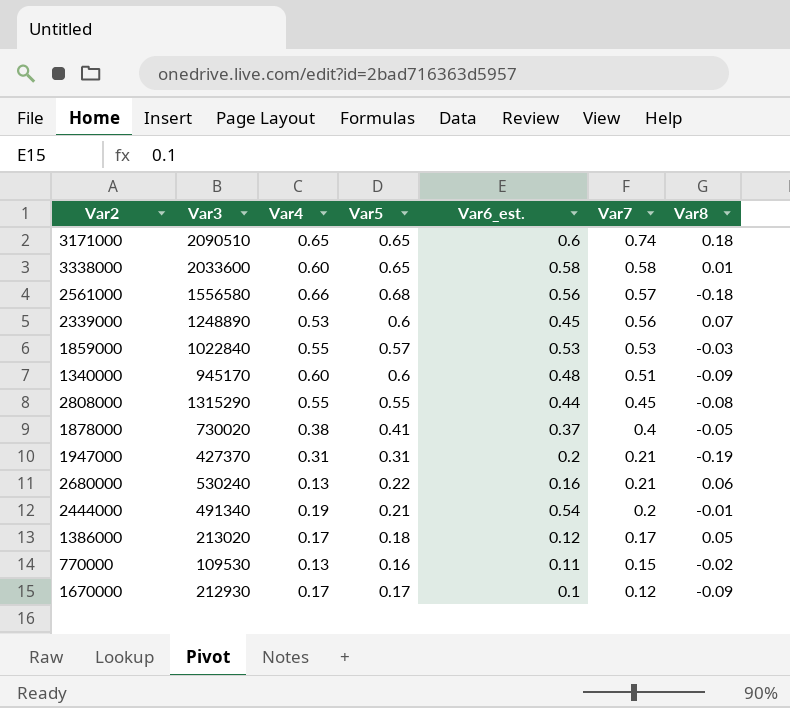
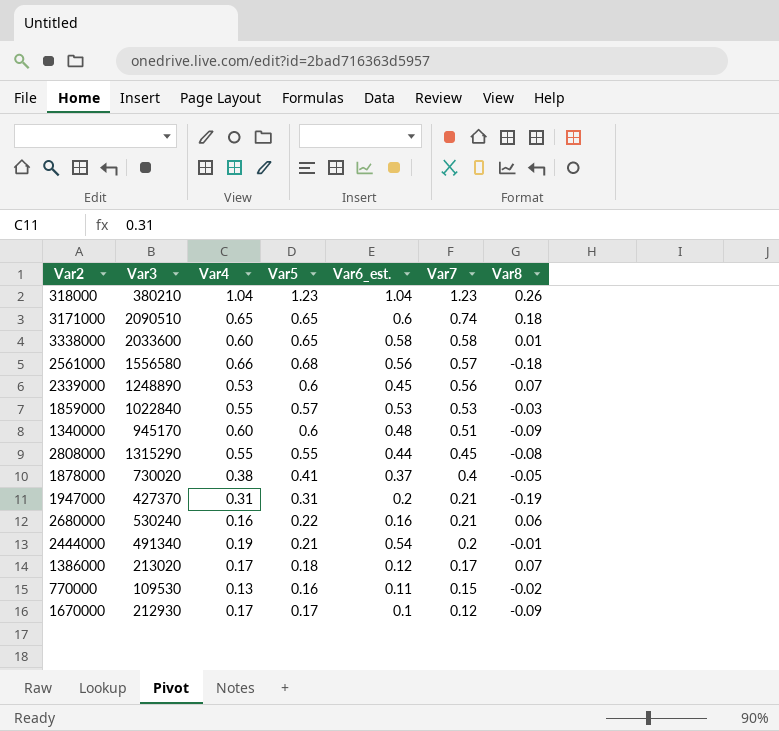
row 318000: none -> 380210 | 1.04 | 1.23 | 1.04 | 1.23 | 0.26
2680000 | Var4: 0.13 -> 0.16
1386000 | Var8: 0.05 -> 0.07

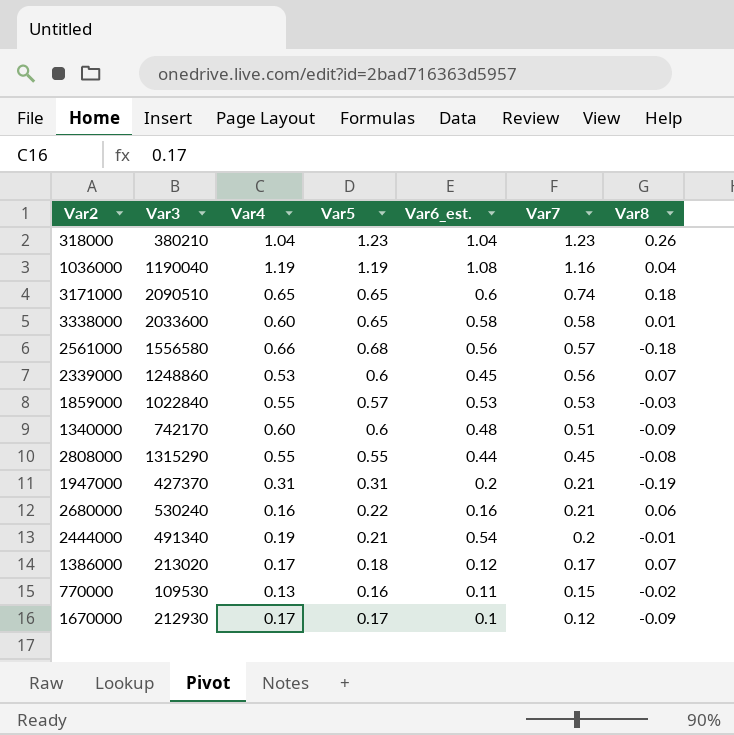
row 1878000: 730020 | 0.38 | 0.41 | 0.37 | 0.4 | -0.05 -> none
row 1036000: none -> 1190040 | 1.19 | 1.19 | 1.08 | 1.16 | 0.04
2339000 | Var3: 1248890 -> 1248860
1340000 | Var3: 945170 -> 742170

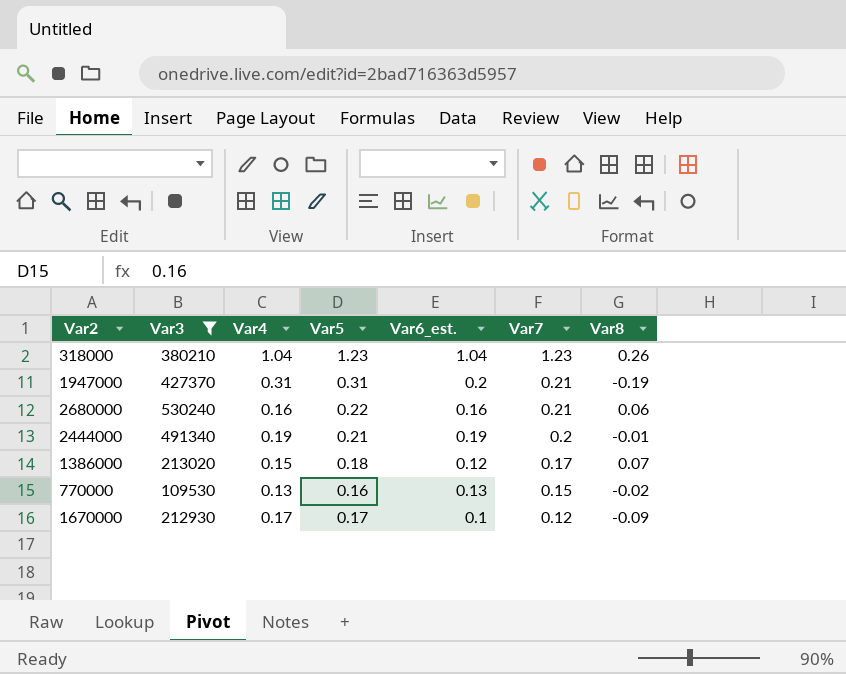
filter: none -> Var3 <= 530240
2444000 | Var6_est.: 0.54 -> 0.19
1386000 | Var4: 0.17 -> 0.15
770000 | Var6_est.: 0.11 -> 0.13

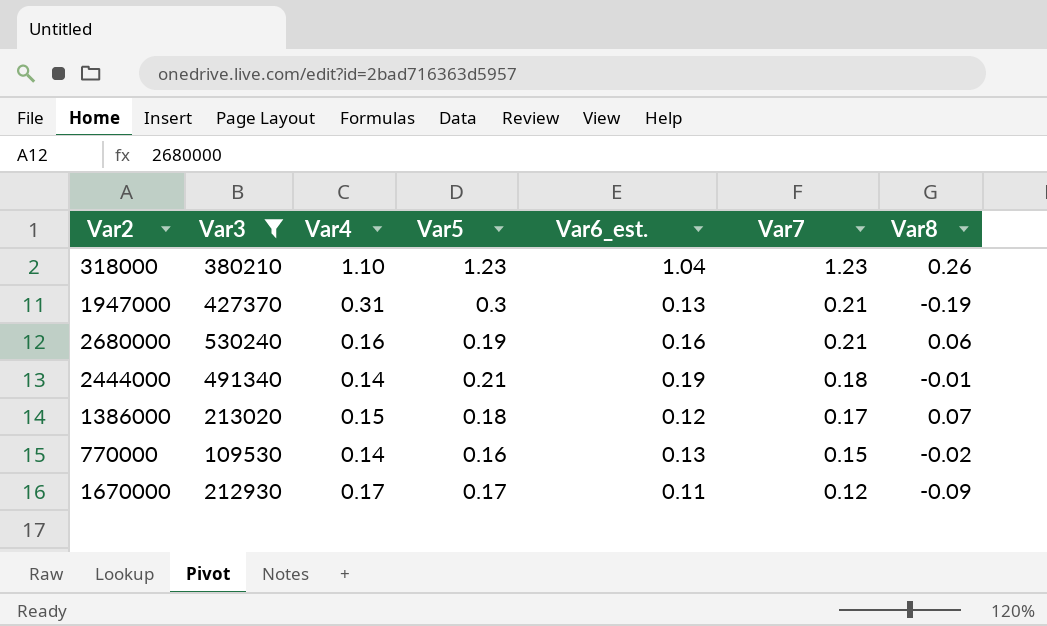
318000 | Var4: 1.04 -> 1.10
1947000 | Var5: 0.31 -> 0.3
1947000 | Var6_est.: 0.2 -> 0.13
2680000 | Var5: 0.22 -> 0.19
2444000 | Var4: 0.19 -> 0.14
2444000 | Var7: 0.2 -> 0.18
770000 | Var4: 0.13 -> 0.14
1670000 | Var6_est.: 0.1 -> 0.11

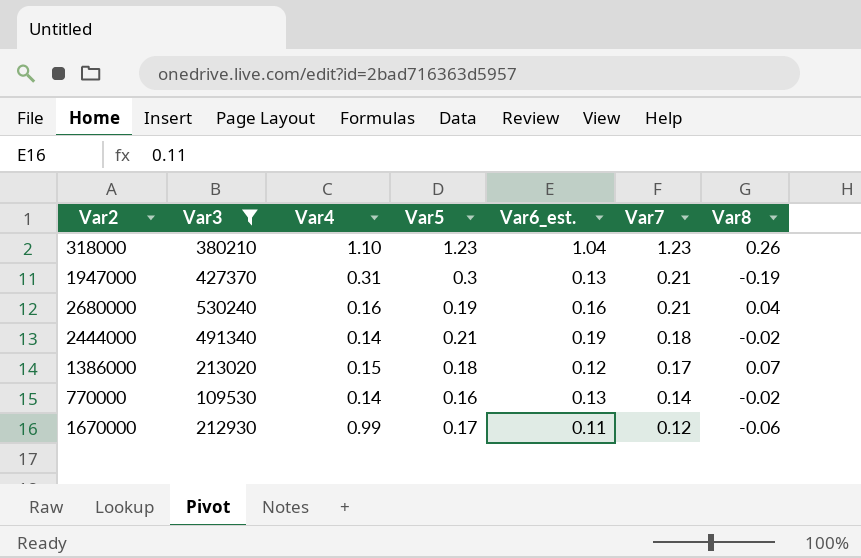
2680000 | Var8: 0.06 -> 0.04
2444000 | Var8: -0.01 -> -0.02
770000 | Var7: 0.15 -> 0.14
1670000 | Var4: 0.17 -> 0.99
1670000 | Var8: -0.09 -> -0.06

